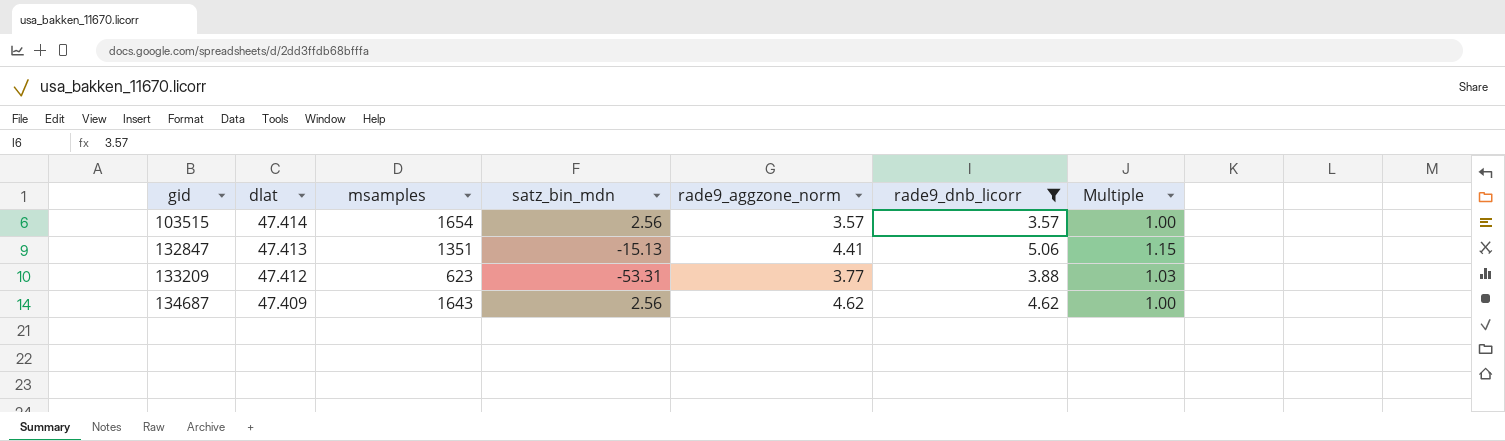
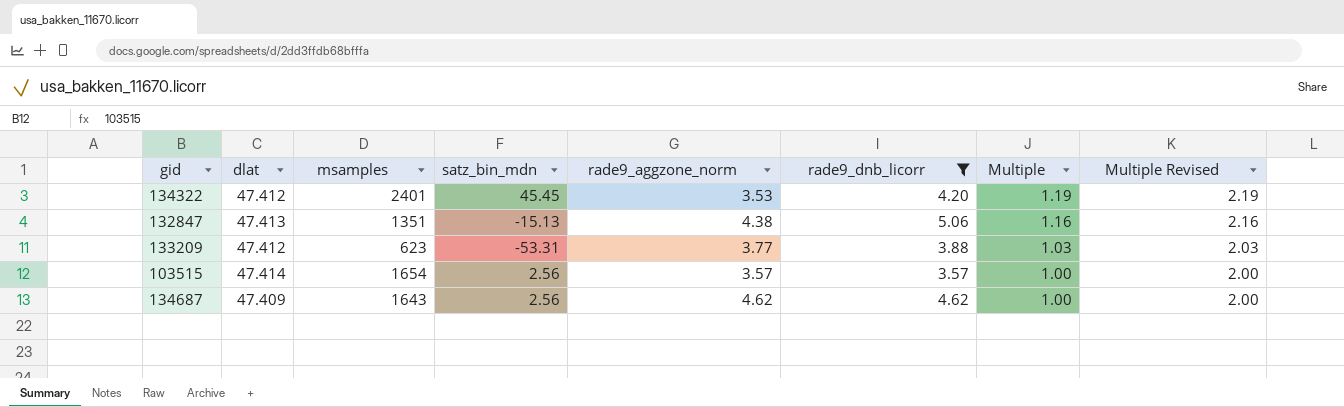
row order: gid ascending -> Multiple descending
column Multiple Revised | formula: none -> [Multiple] + 1
row 134322: none -> 47.412 | 2401 | 45.45 | 3.53 | 4.20 | 1.19 | 2.19
132847 | rade9_aggzone_norm: 4.41 -> 4.38
132847 | Multiple: 1.15 -> 1.16

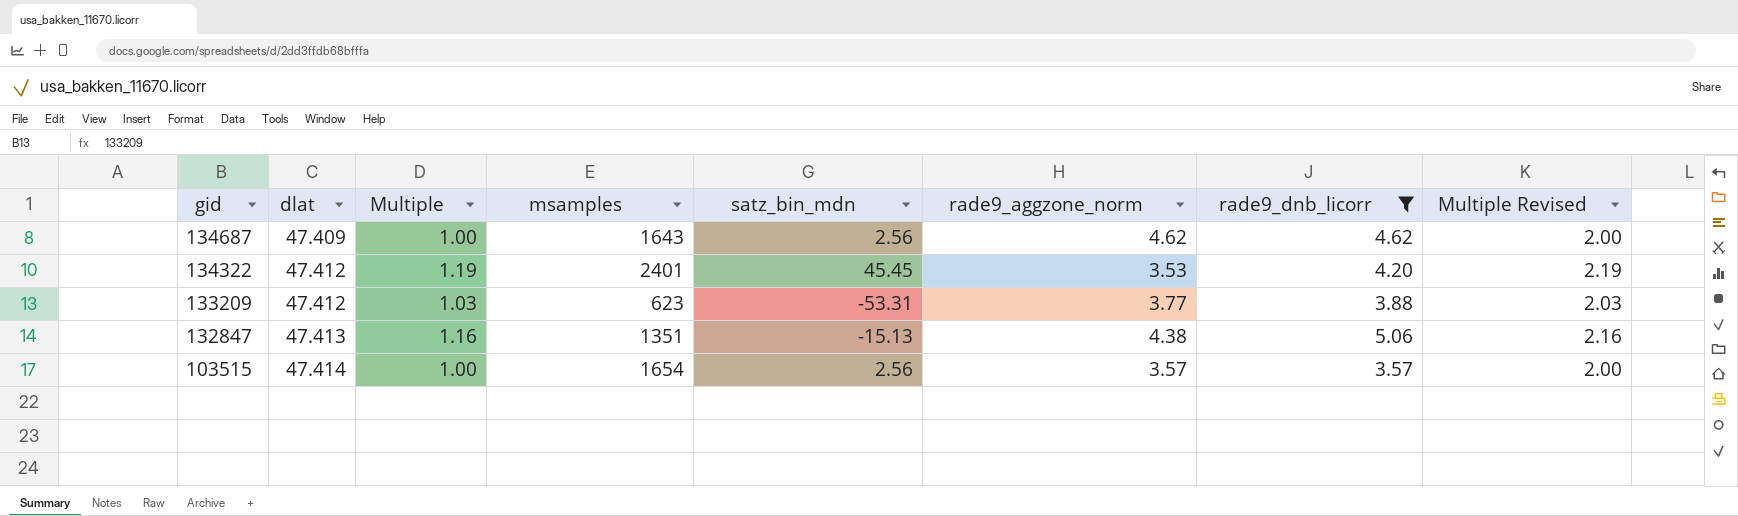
row order: Multiple descending -> gid descending
column Multiple | position: 7 -> 3

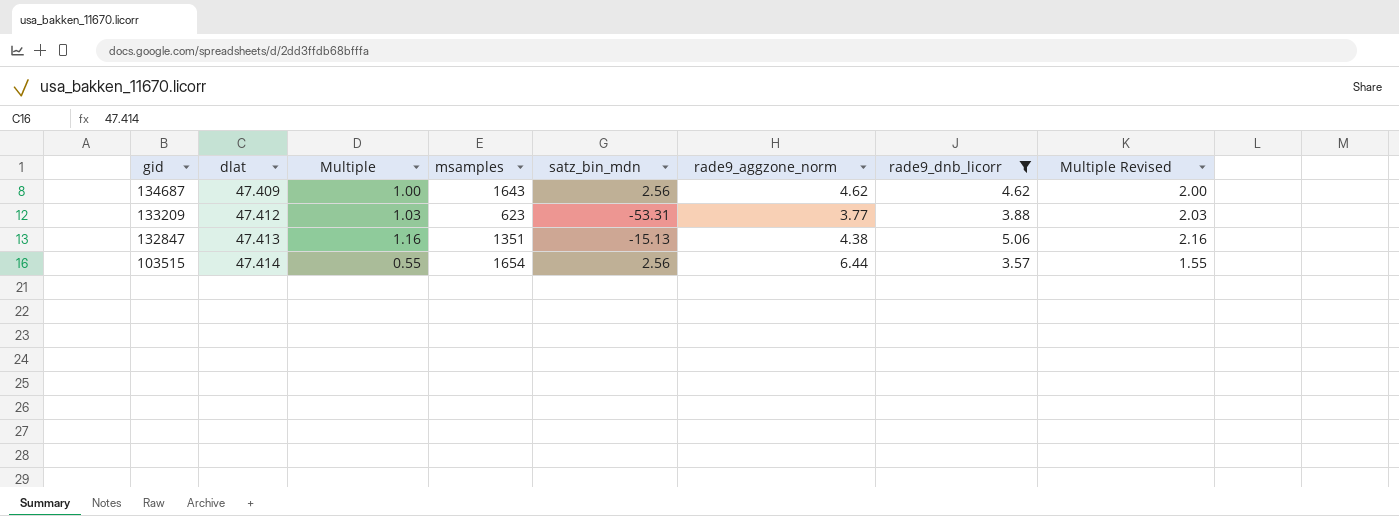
row 134322: 47.412 | 1.19 | 2401 | 45.45 | 3.53 | 4.20 | 2.19 -> none
103515 | Multiple: 1.00 -> 0.55
103515 | rade9_aggzone_norm: 3.57 -> 6.44
103515 | Multiple Revised: 2.00 -> 1.55

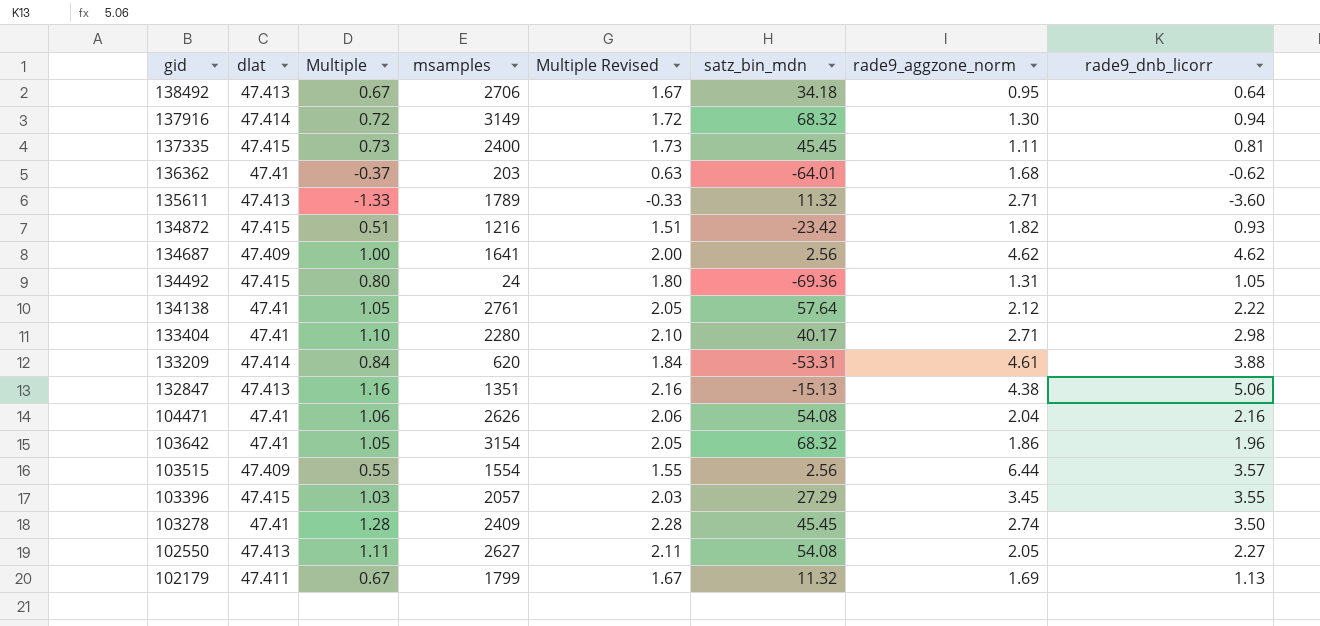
filter: rade9_dnb_licorr >= 3.57 -> none
column Multiple Revised | position: 8 -> 5
134687 | msamples: 1643 -> 1641
133209 | dlat: 47.412 -> 47.414
133209 | Multiple: 1.03 -> 0.84
133209 | msamples: 623 -> 620
133209 | Multiple Revised: 2.03 -> 1.84
133209 | rade9_aggzone_norm: 3.77 -> 4.61
103515 | dlat: 47.414 -> 47.409
103515 | msamples: 1654 -> 1554

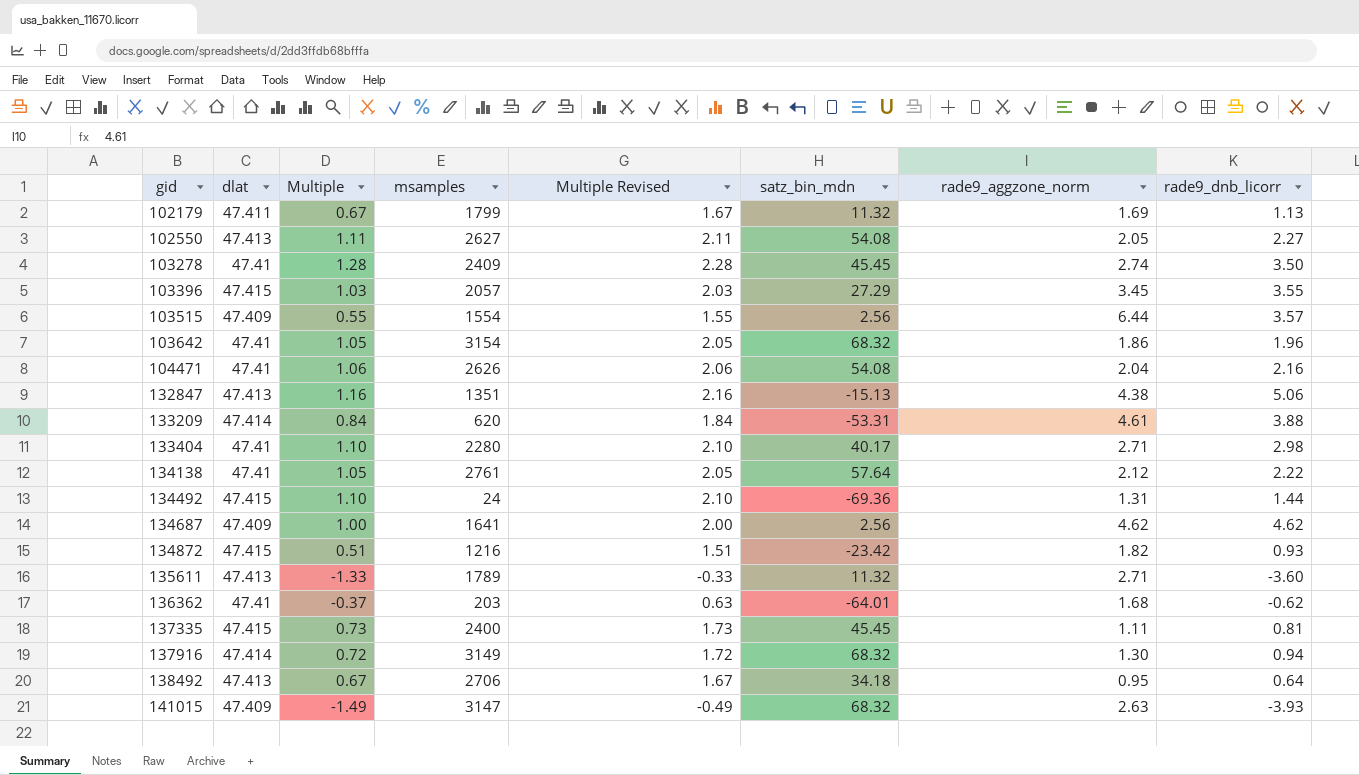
row order: gid descending -> gid ascending
134492 | Multiple: 0.80 -> 1.10
134492 | Multiple Revised: 1.80 -> 2.10
134492 | rade9_dnb_licorr: 1.05 -> 1.44
row 141015: none -> 47.409 | -1.49 | 3147 | -0.49 | 68.32 | 2.63 | -3.93

